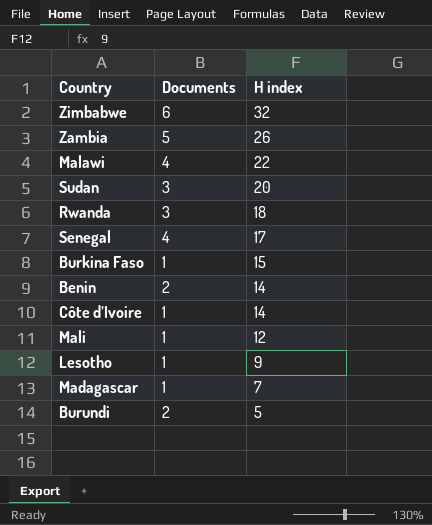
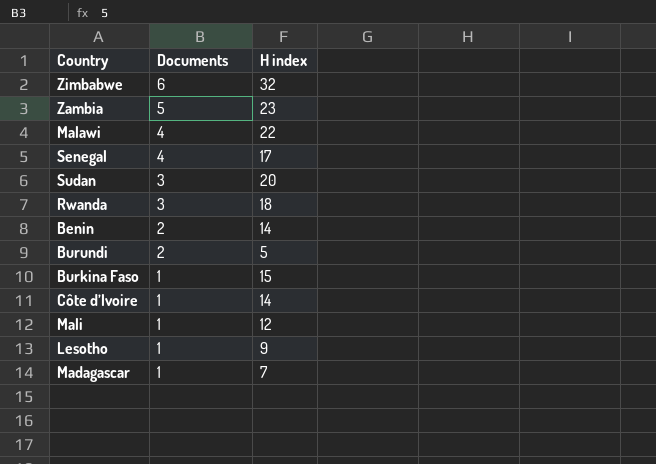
row order: H index descending -> Documents descending
Zambia | H index: 26 -> 23

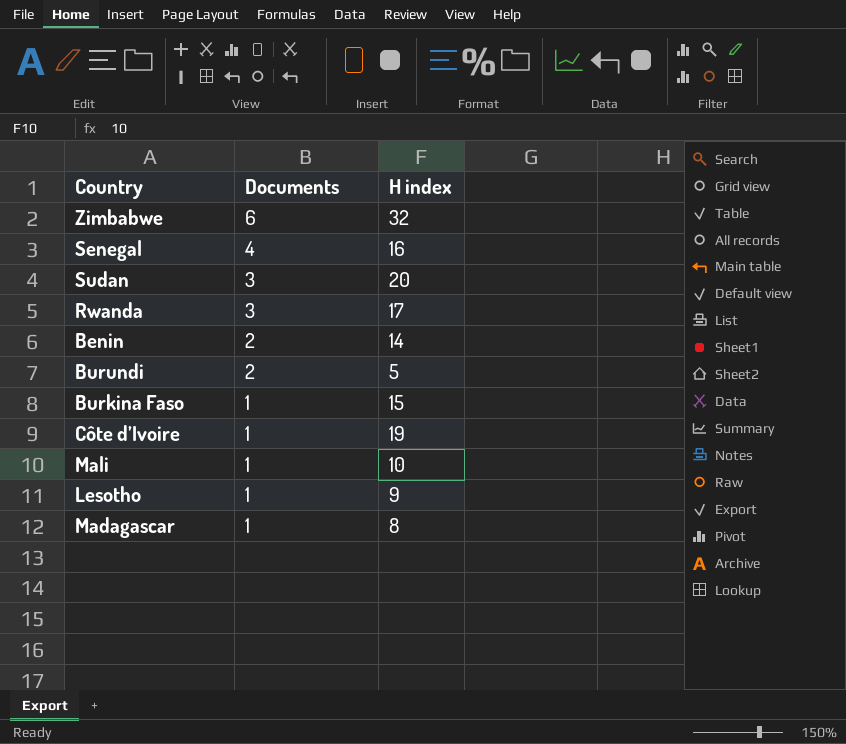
row Zambia: 5 | 23 -> none
row Malawi: 4 | 22 -> none
Senegal | H index: 17 -> 16
Rwanda | H index: 18 -> 17
Côte d’Ivoire | H index: 14 -> 19
Mali | H index: 12 -> 10
Madagascar | H index: 7 -> 8

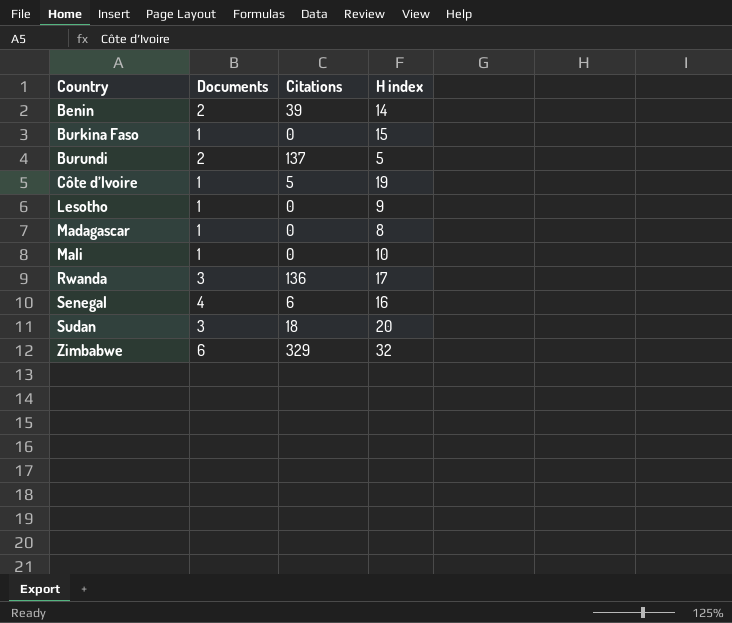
row order: Documents descending -> Country ascending
column Citations | position: none -> 3

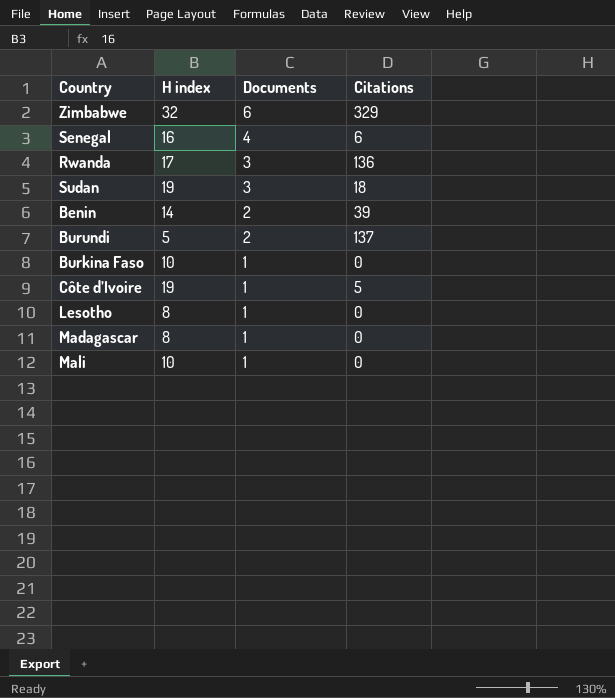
row order: Country ascending -> Documents descending
column H index | position: 4 -> 2
Sudan | H index: 20 -> 19
Burkina Faso | H index: 15 -> 10
Lesotho | H index: 9 -> 8

